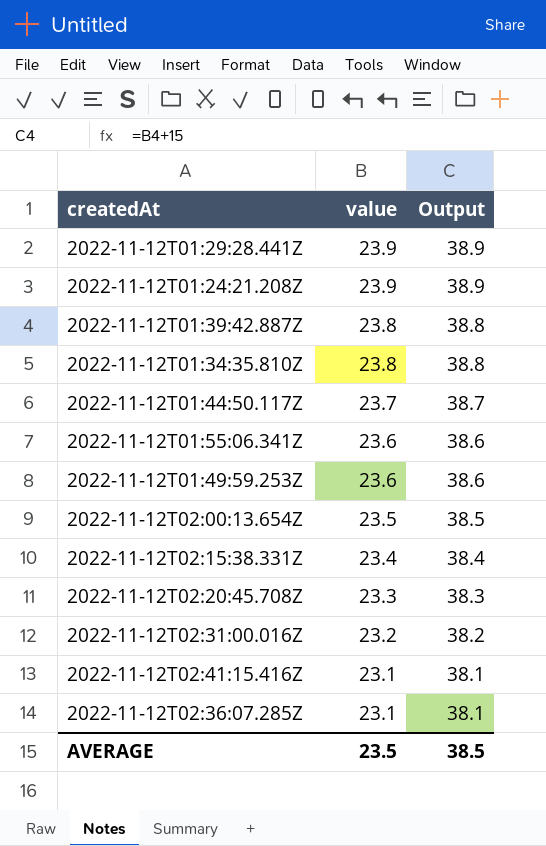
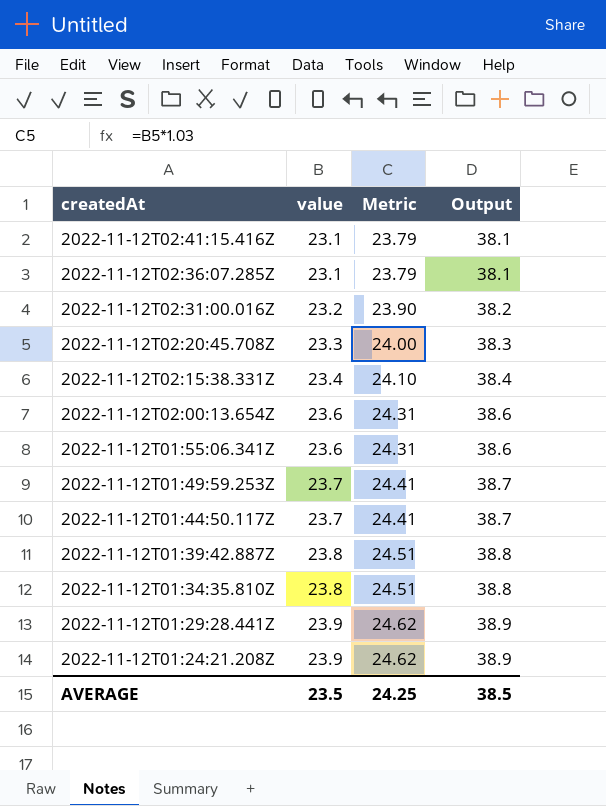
row order: value descending -> createdAt descending
column Metric | formula: none -> [value] * 1.03
2022-11-12T02:00:13.654Z | value: 23.5 -> 23.6
2022-11-12T02:00:13.654Z | Output: 38.5 -> 38.6
2022-11-12T01:49:59.253Z | value: 23.6 -> 23.7
2022-11-12T01:49:59.253Z | Output: 38.6 -> 38.7

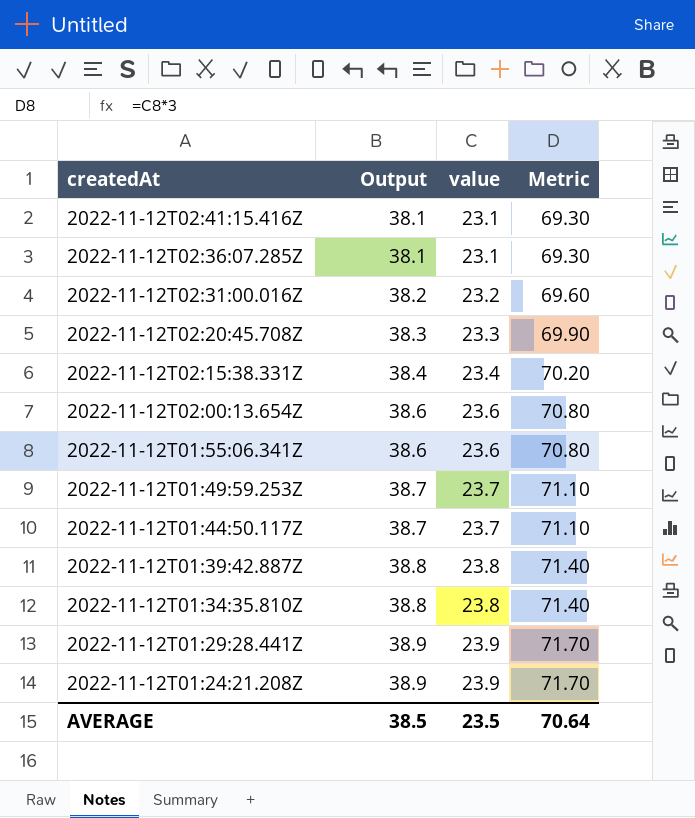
column Output | position: 4 -> 2
column Metric | formula: [value] * 1.03 -> [value] * 3
AVERAGE | Metric: 24.25 -> 70.64

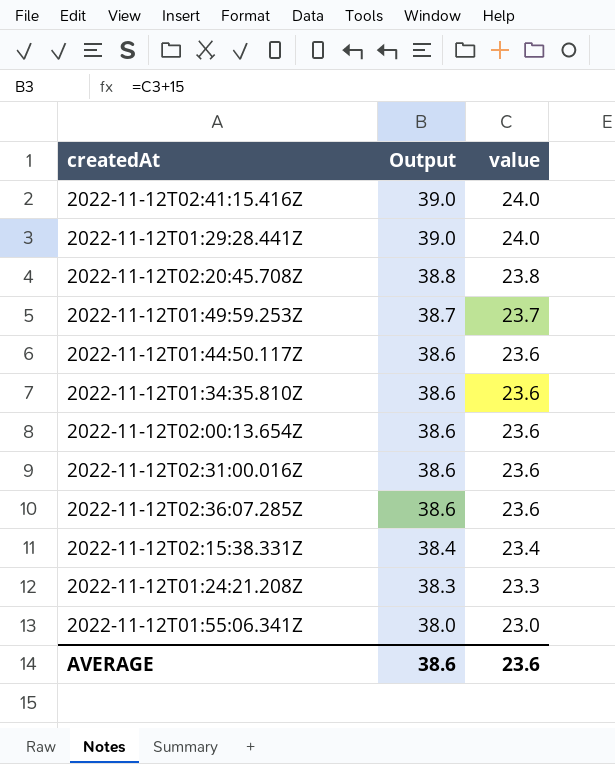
row order: createdAt descending -> Output descending
column Metric | formula: [value] * 3 -> none
row 2022-11-12T01:39:42.887Z: 38.8 | 23.8 | 71.40 -> none
2022-11-12T02:41:15.416Z | Output: 38.1 -> 39.0
2022-11-12T02:41:15.416Z | value: 23.1 -> 24.0
2022-11-12T01:29:28.441Z | Output: 38.9 -> 39.0
2022-11-12T01:29:28.441Z | value: 23.9 -> 24.0
2022-11-12T02:20:45.708Z | Output: 38.3 -> 38.8
2022-11-12T02:20:45.708Z | value: 23.3 -> 23.8
2022-11-12T01:44:50.117Z | Output: 38.7 -> 38.6
2022-11-12T01:44:50.117Z | value: 23.7 -> 23.6
2022-11-12T01:34:35.810Z | Output: 38.8 -> 38.6
2022-11-12T01:34:35.810Z | value: 23.8 -> 23.6
2022-11-12T02:31:00.016Z | Output: 38.2 -> 38.6
2022-11-12T02:31:00.016Z | value: 23.2 -> 23.6
2022-11-12T02:36:07.285Z | Output: 38.1 -> 38.6
2022-11-12T02:36:07.285Z | value: 23.1 -> 23.6
2022-11-12T01:24:21.208Z | Output: 38.9 -> 38.3
2022-11-12T01:24:21.208Z | value: 23.9 -> 23.3
2022-11-12T01:55:06.341Z | Output: 38.6 -> 38.0
2022-11-12T01:55:06.341Z | value: 23.6 -> 23.0
AVERAGE | Output: 38.5 -> 38.6
AVERAGE | value: 23.5 -> 23.6

